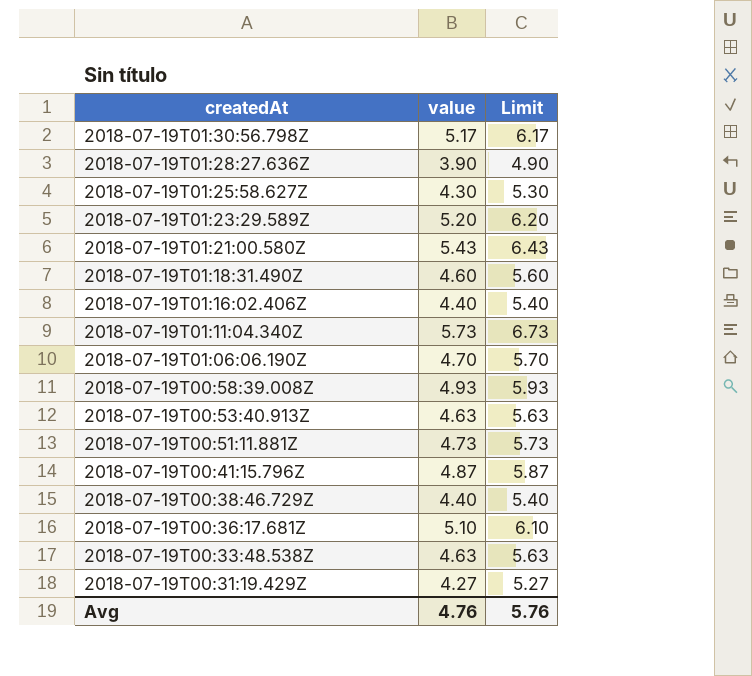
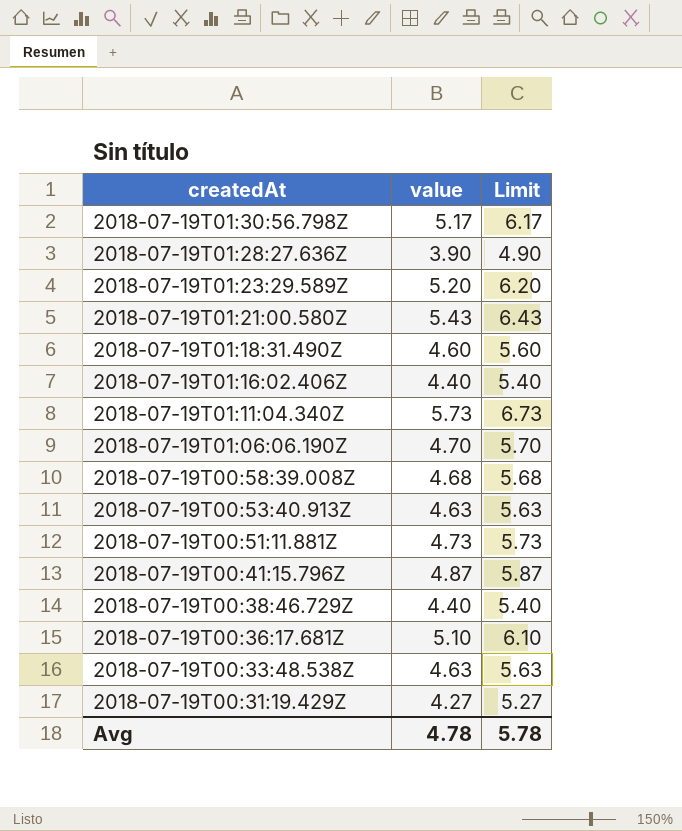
row 2018-07-19T01:25:58.627Z: 4.30 | 5.30 -> none
2018-07-19T00:58:39.008Z | value: 4.93 -> 4.68
2018-07-19T00:58:39.008Z | Limit: 5.93 -> 5.68
Avg | value: 4.76 -> 4.78
Avg | Limit: 5.76 -> 5.78

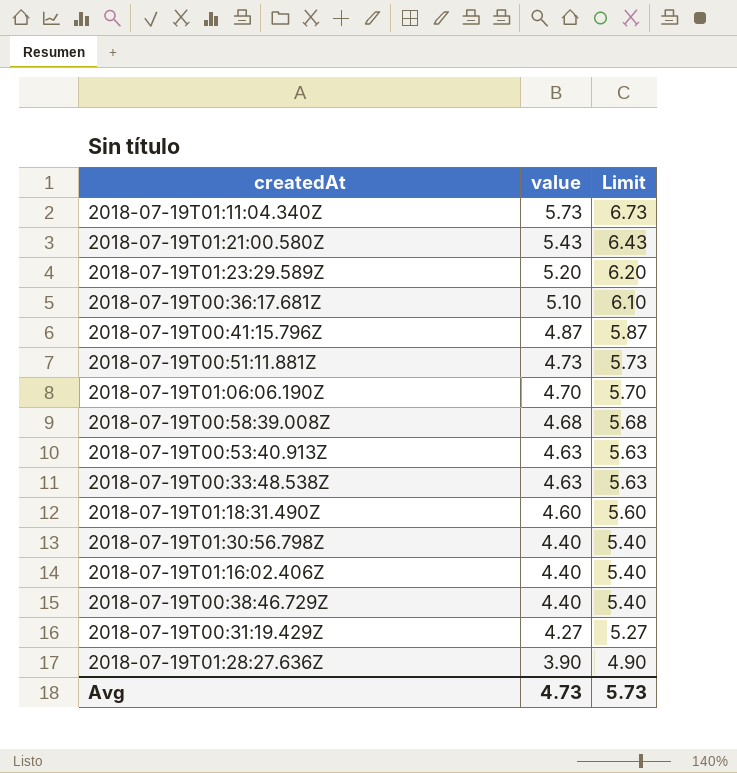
row order: createdAt descending -> value descending
2018-07-19T01:30:56.798Z | value: 5.17 -> 4.40
2018-07-19T01:30:56.798Z | Limit: 6.17 -> 5.40
Avg | value: 4.78 -> 4.73
Avg | Limit: 5.78 -> 5.73

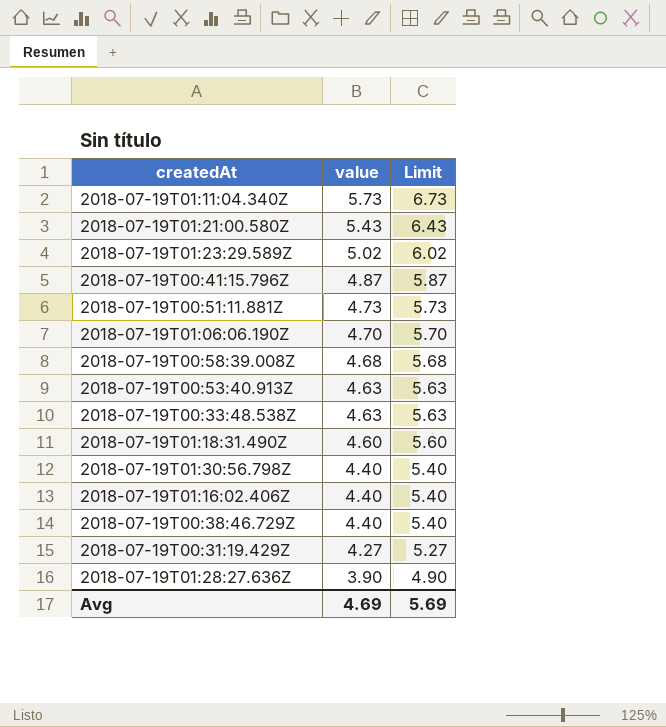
row 2018-07-19T00:36:17.681Z: 5.10 | 6.10 -> none
2018-07-19T01:23:29.589Z | value: 5.20 -> 5.02
2018-07-19T01:23:29.589Z | Limit: 6.20 -> 6.02
Avg | value: 4.73 -> 4.69
Avg | Limit: 5.73 -> 5.69

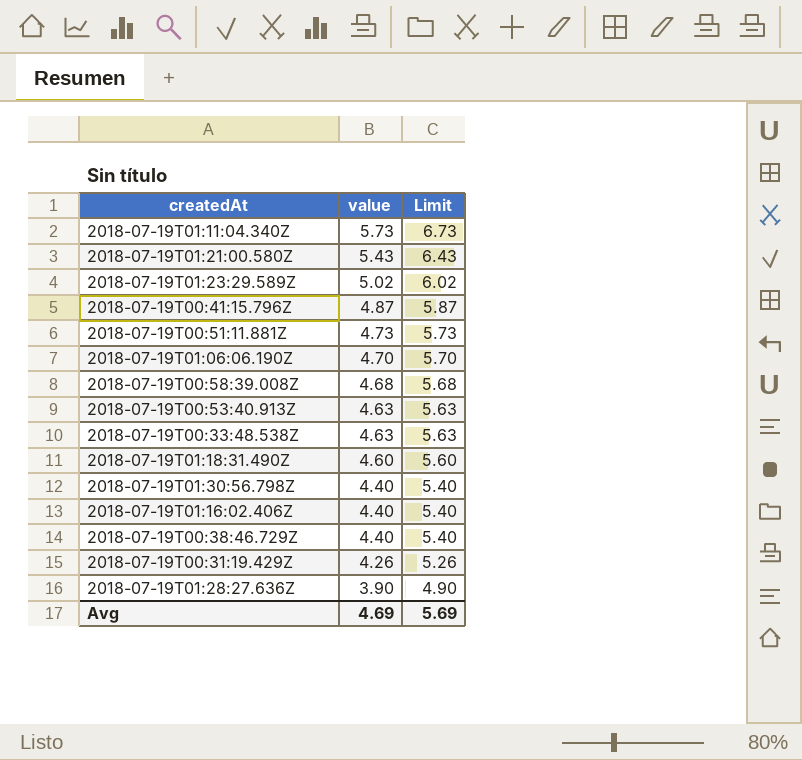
2018-07-19T00:31:19.429Z | value: 4.27 -> 4.26
2018-07-19T00:31:19.429Z | Limit: 5.27 -> 5.26

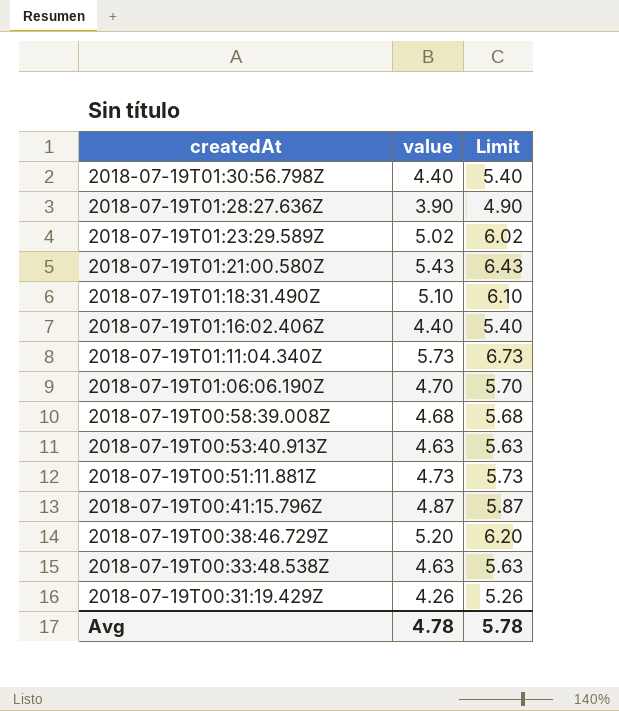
row order: value descending -> createdAt descending
2018-07-19T01:18:31.490Z | value: 4.60 -> 5.10
2018-07-19T01:18:31.490Z | Limit: 5.60 -> 6.10
2018-07-19T00:38:46.729Z | value: 4.40 -> 5.20
2018-07-19T00:38:46.729Z | Limit: 5.40 -> 6.20
Avg | value: 4.69 -> 4.78
Avg | Limit: 5.69 -> 5.78

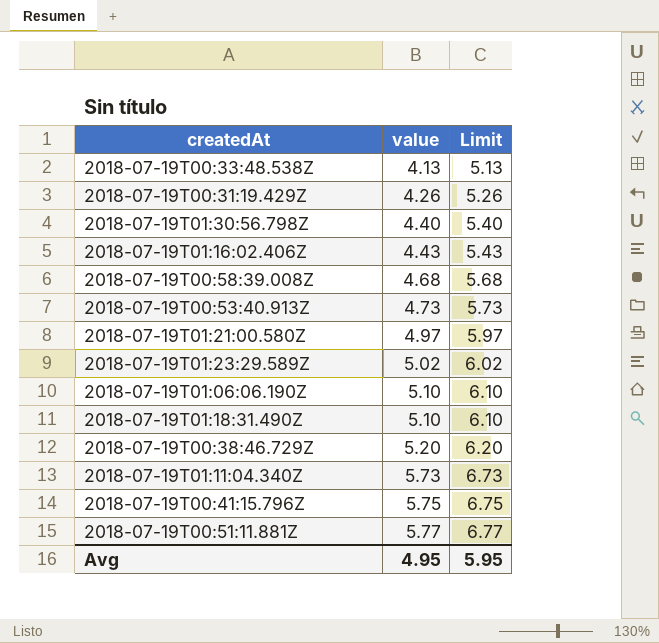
row order: createdAt descending -> value ascending
row 2018-07-19T01:28:27.636Z: 3.90 | 4.90 -> none
2018-07-19T00:33:48.538Z | value: 4.63 -> 4.13
2018-07-19T00:33:48.538Z | Limit: 5.63 -> 5.13
2018-07-19T01:16:02.406Z | value: 4.40 -> 4.43
2018-07-19T01:16:02.406Z | Limit: 5.40 -> 5.43
2018-07-19T00:53:40.913Z | value: 4.63 -> 4.73
2018-07-19T00:53:40.913Z | Limit: 5.63 -> 5.73
2018-07-19T01:21:00.580Z | value: 5.43 -> 4.97
2018-07-19T01:21:00.580Z | Limit: 6.43 -> 5.97
2018-07-19T01:06:06.190Z | value: 4.70 -> 5.10
2018-07-19T01:06:06.190Z | Limit: 5.70 -> 6.10
2018-07-19T00:41:15.796Z | value: 4.87 -> 5.75
2018-07-19T00:41:15.796Z | Limit: 5.87 -> 6.75
2018-07-19T00:51:11.881Z | value: 4.73 -> 5.77
2018-07-19T00:51:11.881Z | Limit: 5.73 -> 6.77
Avg | value: 4.78 -> 4.95
Avg | Limit: 5.78 -> 5.95

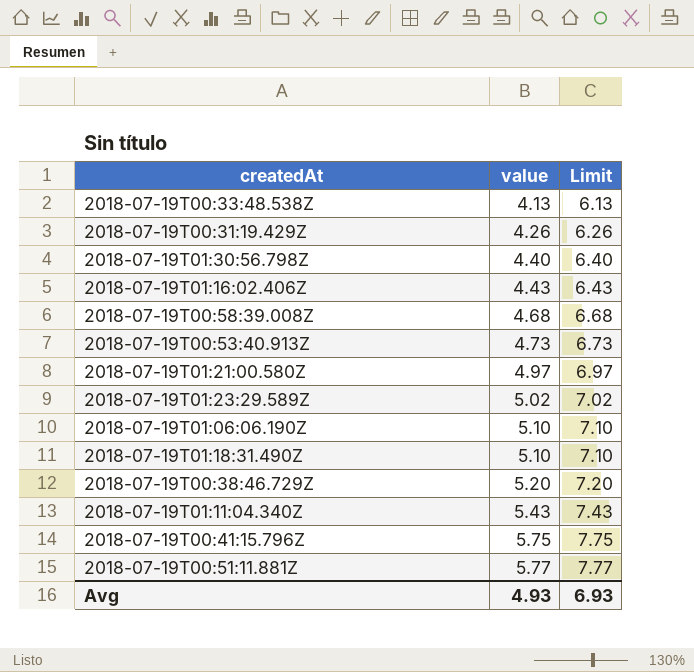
column Limit | formula: [value] + 1 -> [value] + 2
2018-07-19T01:11:04.340Z | value: 5.73 -> 5.43
Avg | value: 4.95 -> 4.93
Avg | Limit: 5.95 -> 6.93

